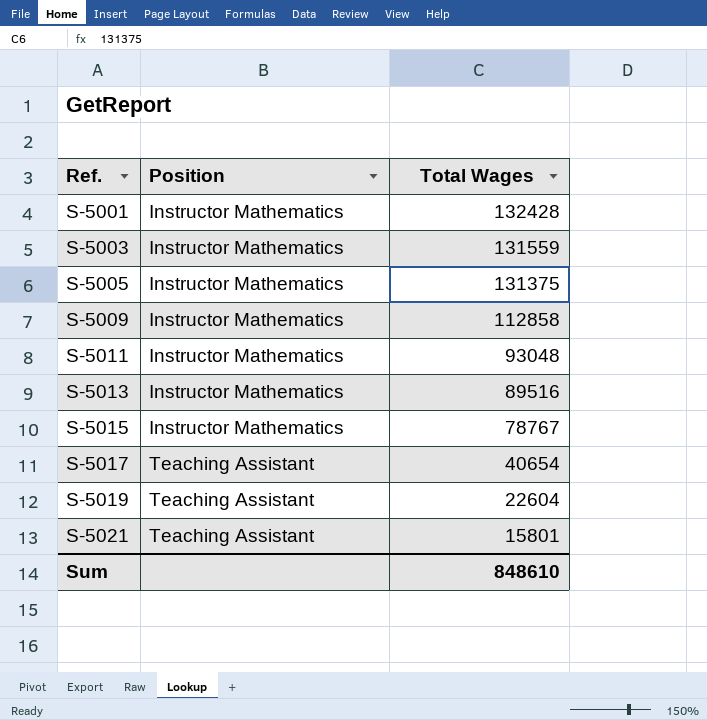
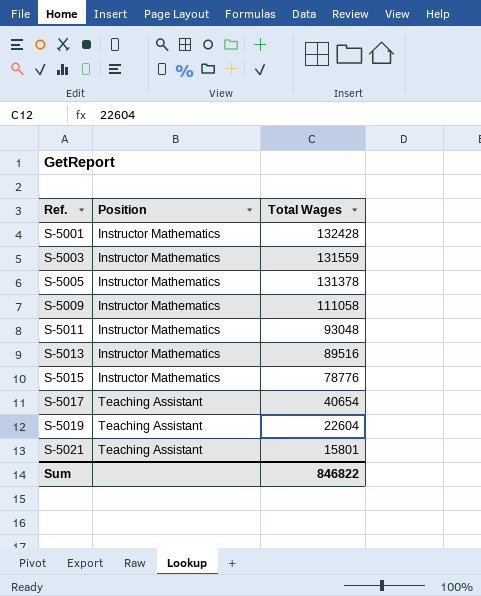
S-5005 | Total Wages: 131375 -> 131378
S-5009 | Total Wages: 112858 -> 111058
S-5015 | Total Wages: 78767 -> 78776
Sum | Total Wages: 848610 -> 846822

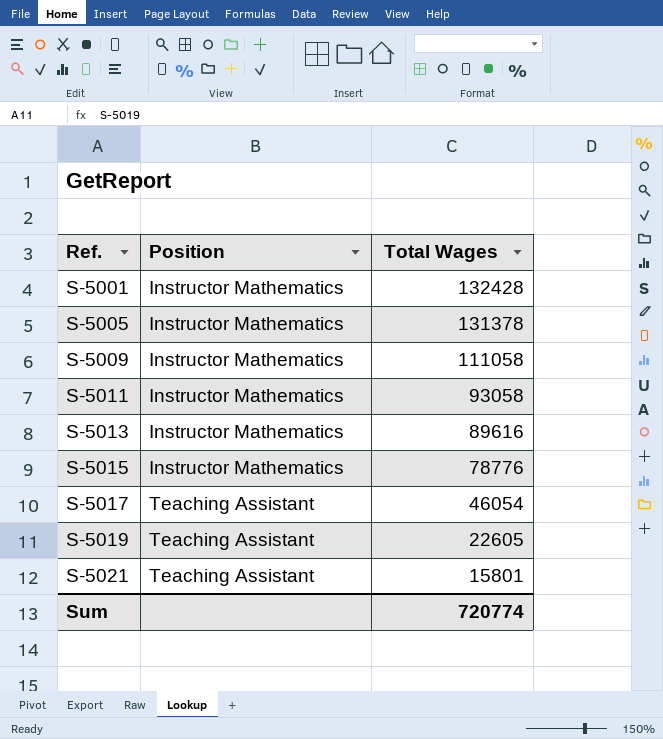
row S-5003: Instructor Mathematics | 131559 -> none
S-5011 | Total Wages: 93048 -> 93058
S-5013 | Total Wages: 89516 -> 89616
S-5017 | Total Wages: 40654 -> 46054
S-5019 | Total Wages: 22604 -> 22605
Sum | Total Wages: 846822 -> 720774

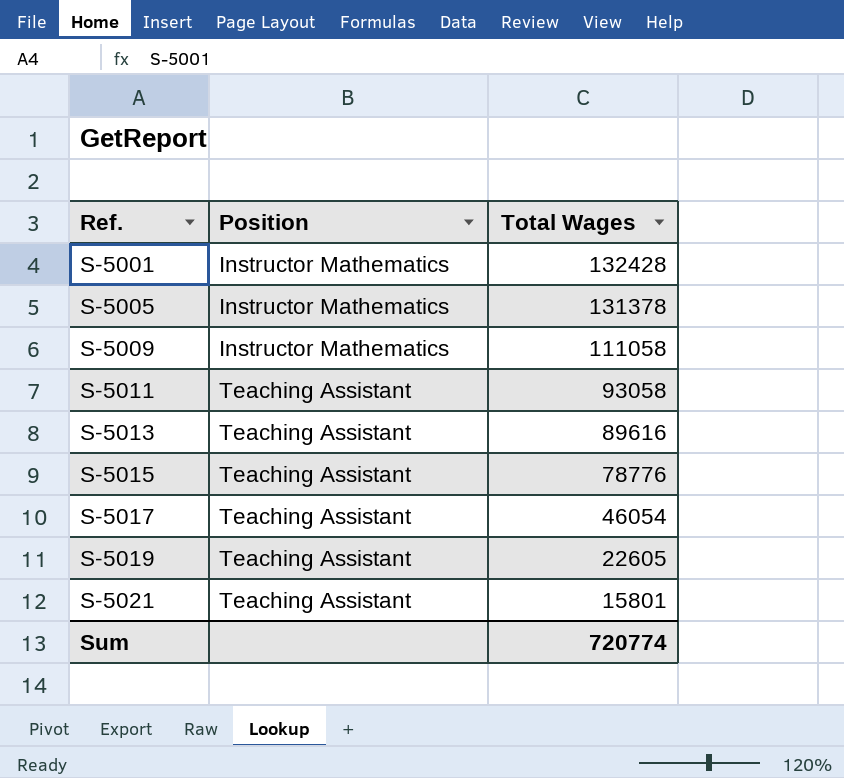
S-5011 | Position: Instructor Mathematics -> Teaching Assistant
S-5013 | Position: Instructor Mathematics -> Teaching Assistant
S-5015 | Position: Instructor Mathematics -> Teaching Assistant

